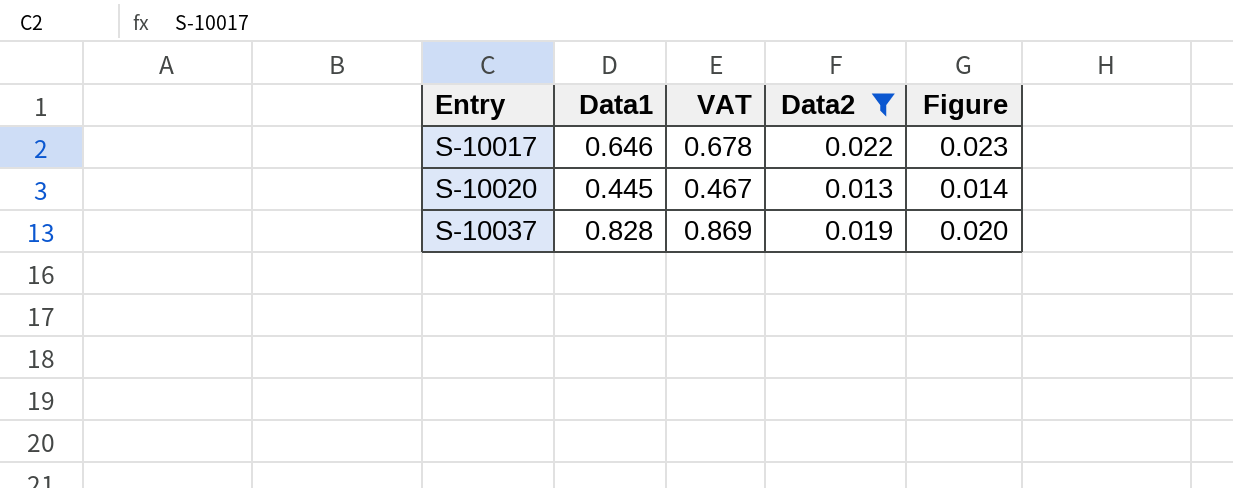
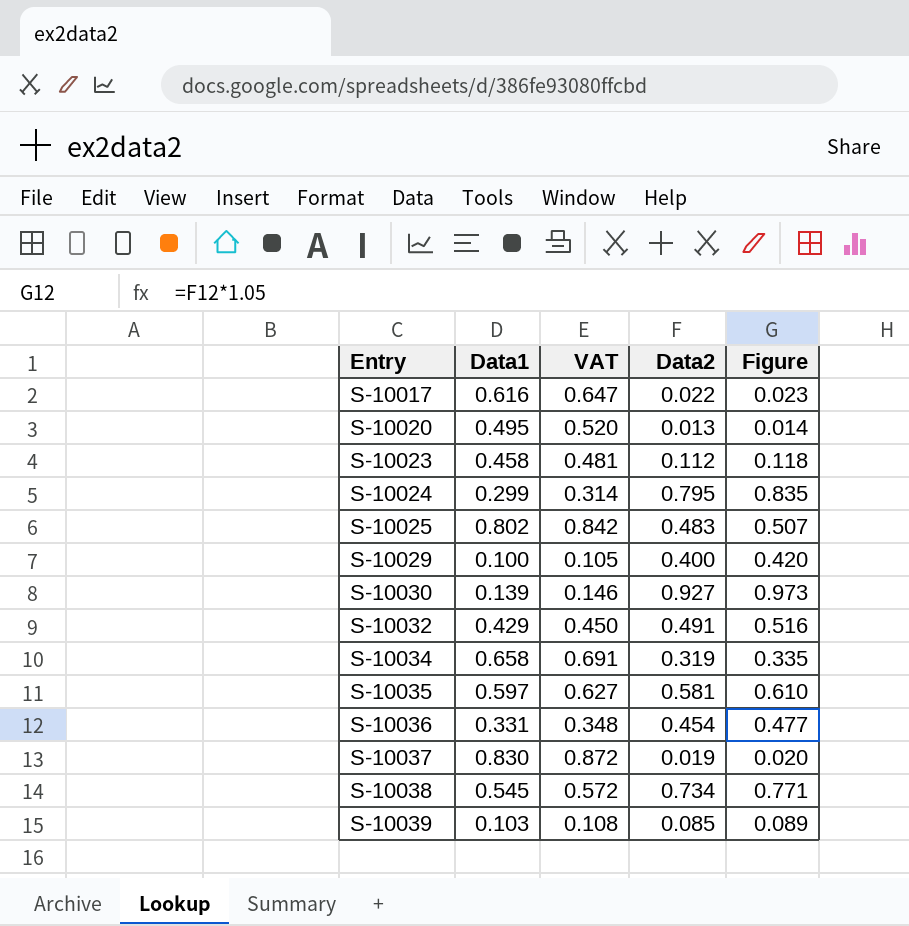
filter: Data2 <= 0.022 -> none
S-10017 | Data1: 0.646 -> 0.616
S-10017 | VAT: 0.678 -> 0.647
S-10020 | Data1: 0.445 -> 0.495
S-10020 | VAT: 0.467 -> 0.520
S-10037 | Data1: 0.828 -> 0.830
S-10037 | VAT: 0.869 -> 0.872

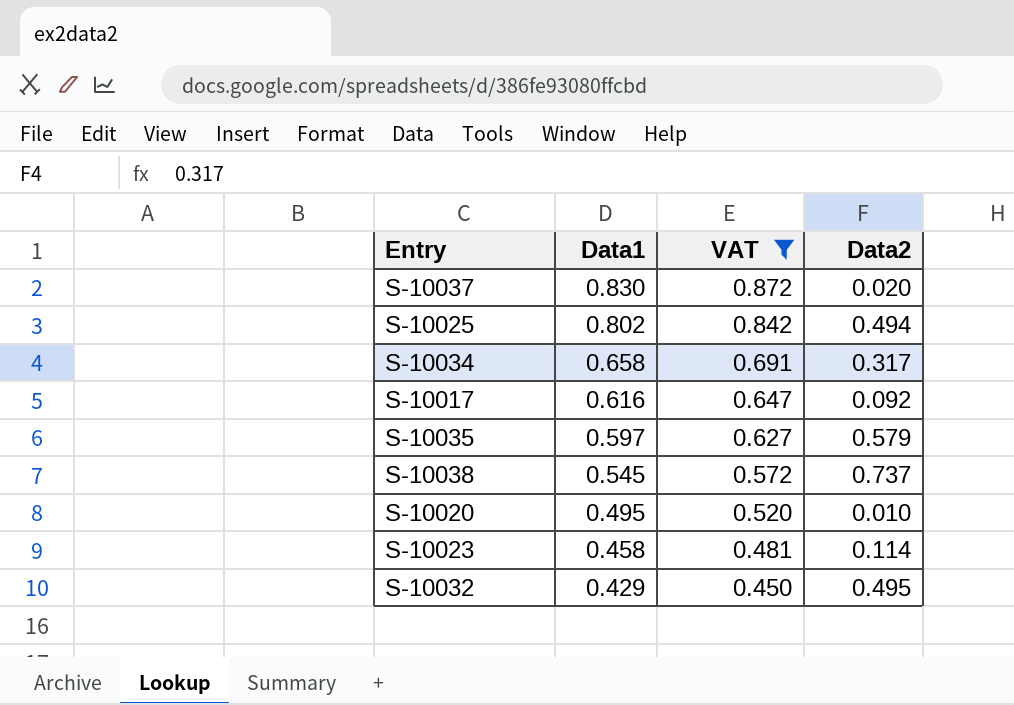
filter: none -> VAT >= 0.450
row order: Entry ascending -> Data1 descending
column Figure | formula: [Data2] * 1.05 -> none
S-10037 | Data2: 0.019 -> 0.020
S-10025 | Data2: 0.483 -> 0.494
S-10034 | Data2: 0.319 -> 0.317
S-10017 | Data2: 0.022 -> 0.092
S-10035 | Data2: 0.581 -> 0.579
S-10038 | Data2: 0.734 -> 0.737
S-10020 | Data2: 0.013 -> 0.010
S-10023 | Data2: 0.112 -> 0.114
S-10032 | Data2: 0.491 -> 0.495

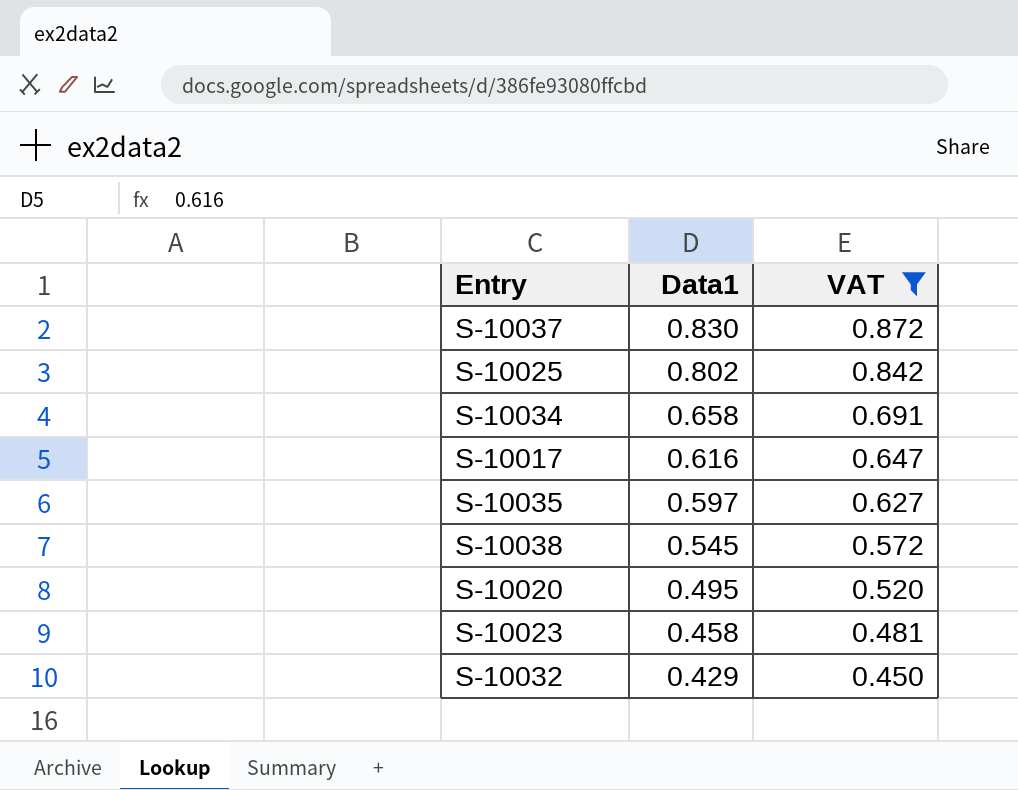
column Data2 | position: 4 -> none

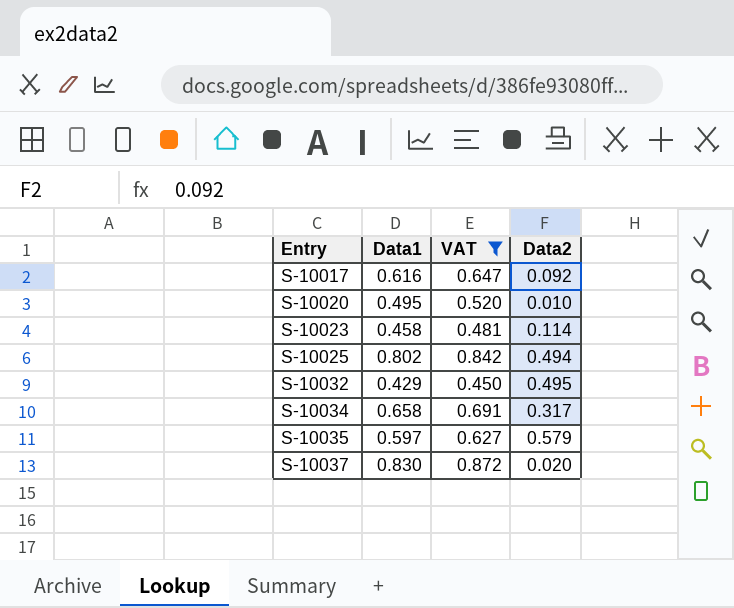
row order: Data1 descending -> Entry ascending
column Data2 | position: none -> 4
row S-10038: 0.545 | 0.572 -> none

